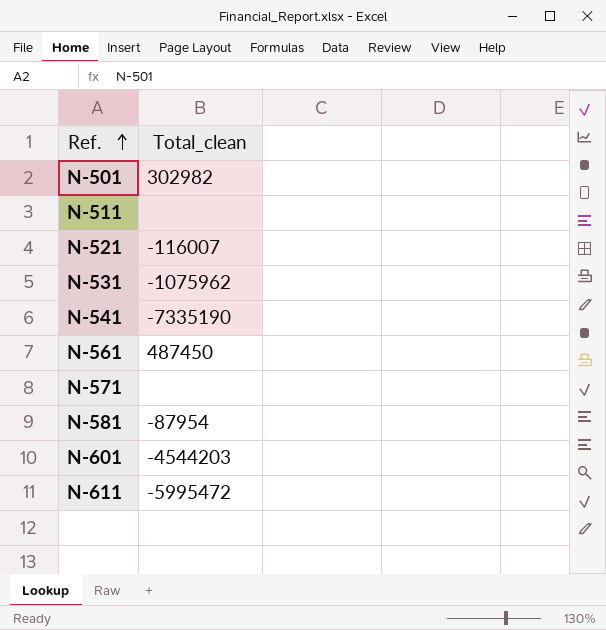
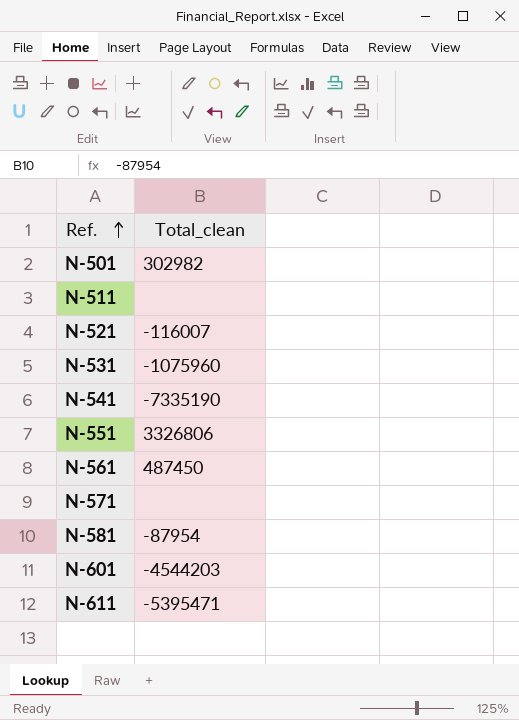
N-531 | Total_clean: -1075962 -> -1075960
row N-551: none -> 3326806
N-611 | Total_clean: -5995472 -> -5395471

